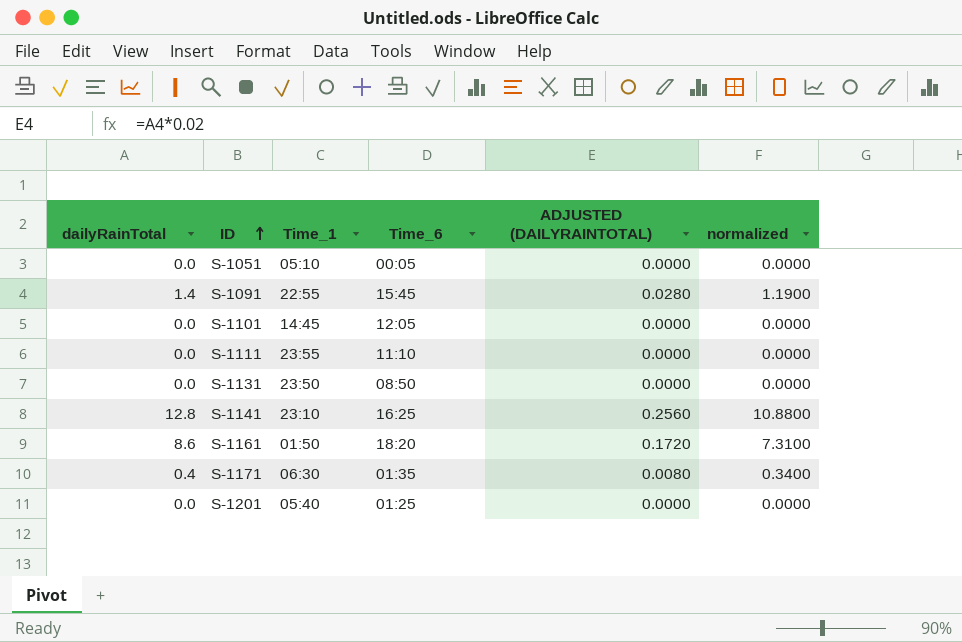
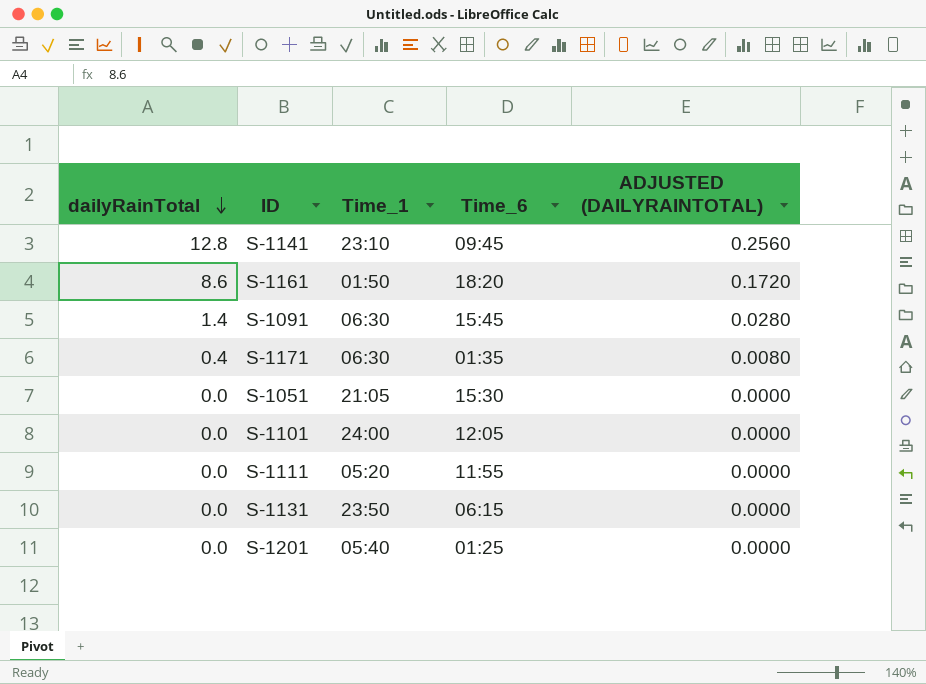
row order: ID ascending -> dailyRainTotal descending
column normalized | formula: [dailyRainTotal] * 0.85 -> none
S-1141 | Time_6: 16:25 -> 09:45
S-1091 | Time_1: 22:55 -> 06:30
S-1051 | Time_1: 05:10 -> 21:05
S-1051 | Time_6: 00:05 -> 15:30
S-1101 | Time_1: 14:45 -> 24:00
S-1111 | Time_1: 23:55 -> 05:20
S-1111 | Time_6: 11:10 -> 11:55
S-1131 | Time_6: 08:50 -> 06:15

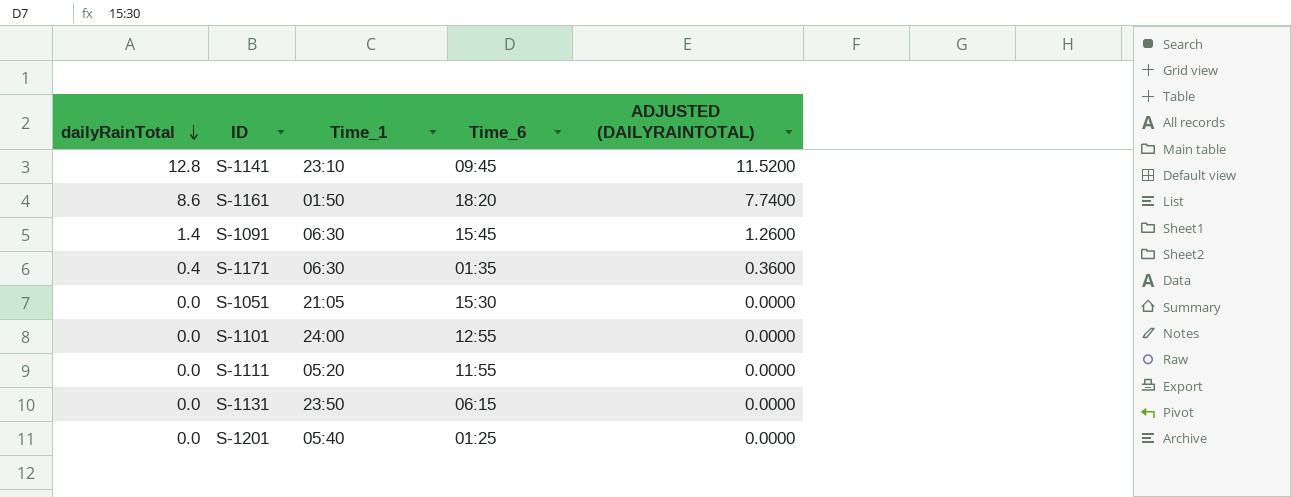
column ADJUSTED (DAILYRAINTOTAL) | formula: [dailyRainTotal] * 0.02 -> [dailyRainTotal] * 0.9
S-1101 | Time_6: 12:05 -> 12:55

